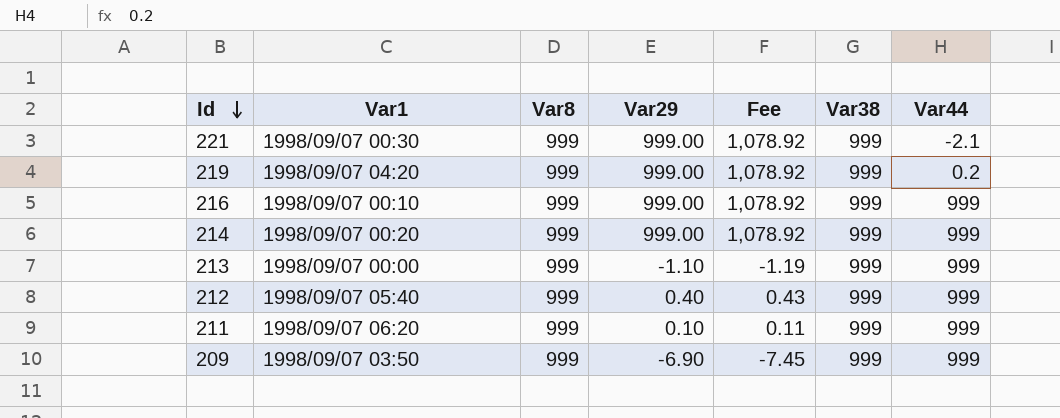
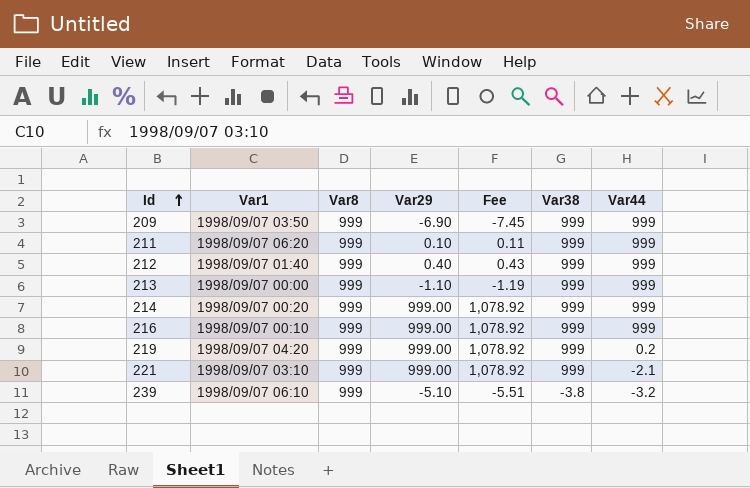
row order: Id descending -> Id ascending
212 | Var1: 1998/09/07 05:40 -> 1998/09/07 01:40
221 | Var1: 1998/09/07 00:30 -> 1998/09/07 03:10
row 239: none -> 1998/09/07 06:10 | 999 | -5.10 | -5.51 | -3.8 | -3.2

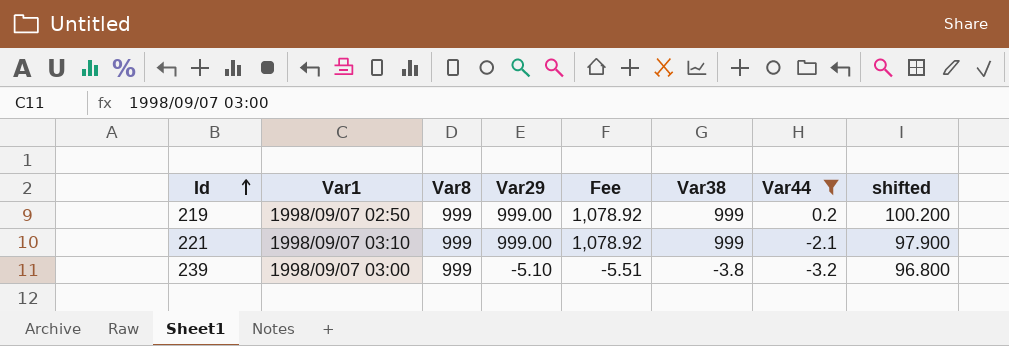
filter: none -> Var44 != 999
column shifted | formula: none -> [Var44] + 100
219 | Var1: 1998/09/07 04:20 -> 1998/09/07 02:50
239 | Var1: 1998/09/07 06:10 -> 1998/09/07 03:00

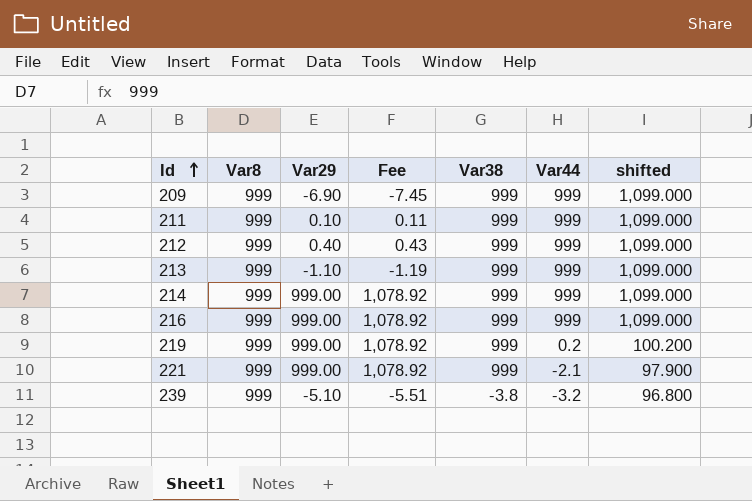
filter: Var44 != 999 -> none
column Var1 | position: 2 -> none

